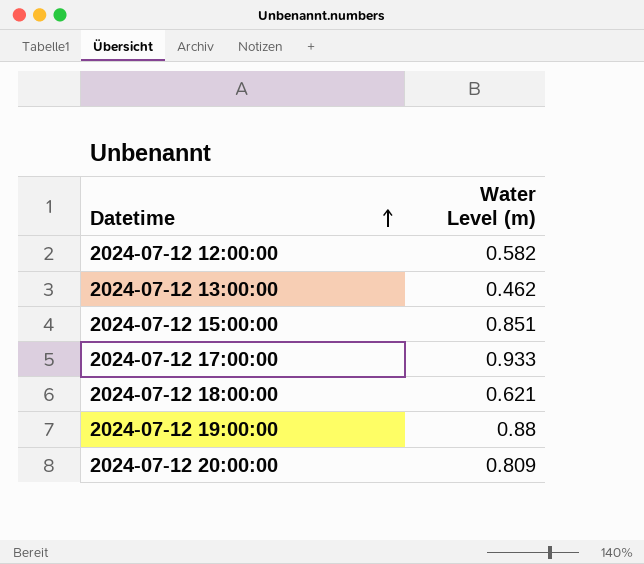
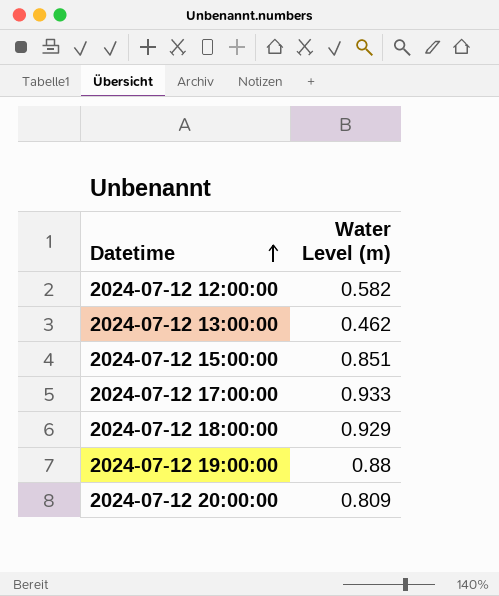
2024-07-12 18:00:00 | Water Level (m): 0.621 -> 0.929

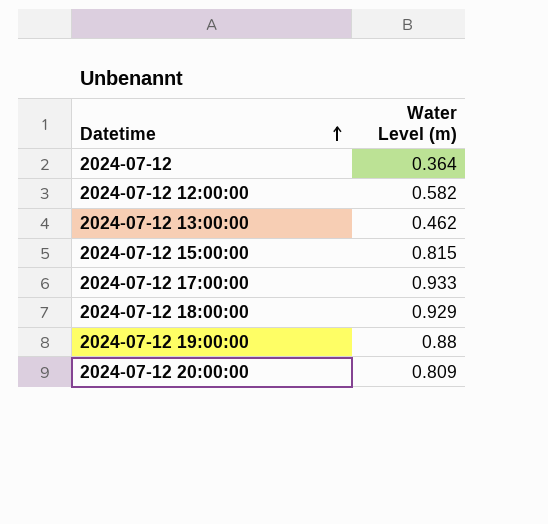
row 2024-07-12: none -> 0.364
2024-07-12 15:00:00 | Water Level (m): 0.851 -> 0.815

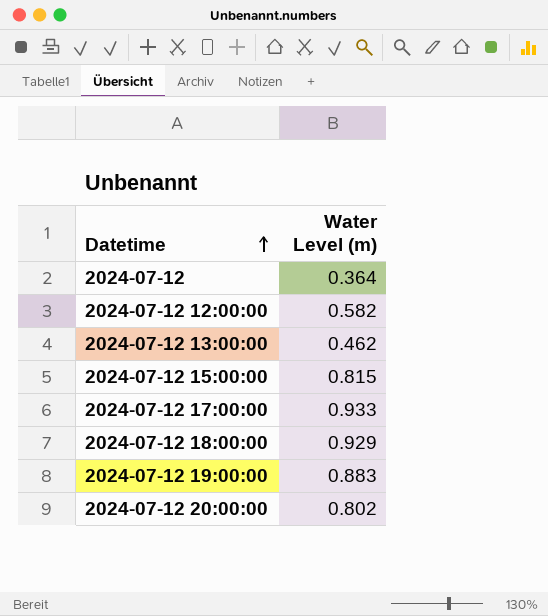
2024-07-12 19:00:00 | Water Level (m): 0.88 -> 0.883
2024-07-12 20:00:00 | Water Level (m): 0.809 -> 0.802

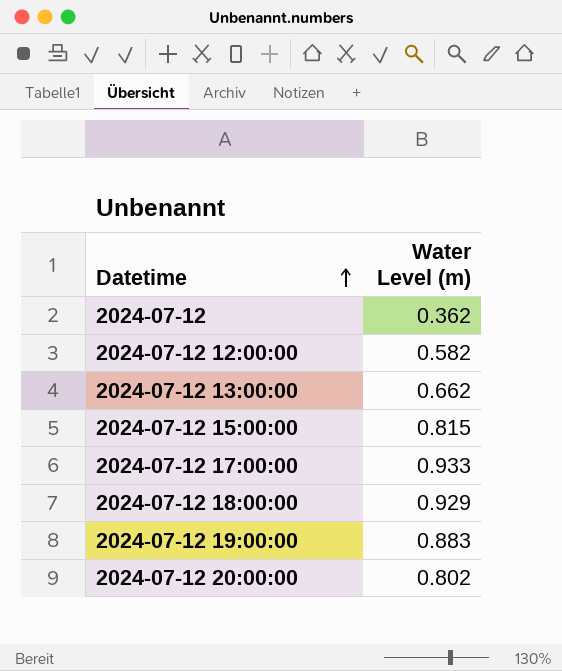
2024-07-12 | Water Level (m): 0.364 -> 0.362
2024-07-12 13:00:00 | Water Level (m): 0.462 -> 0.662

